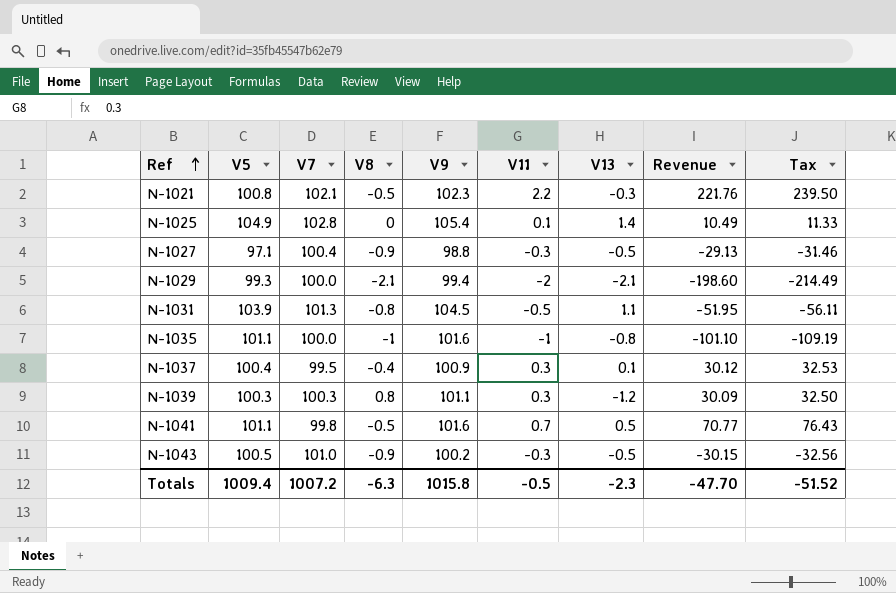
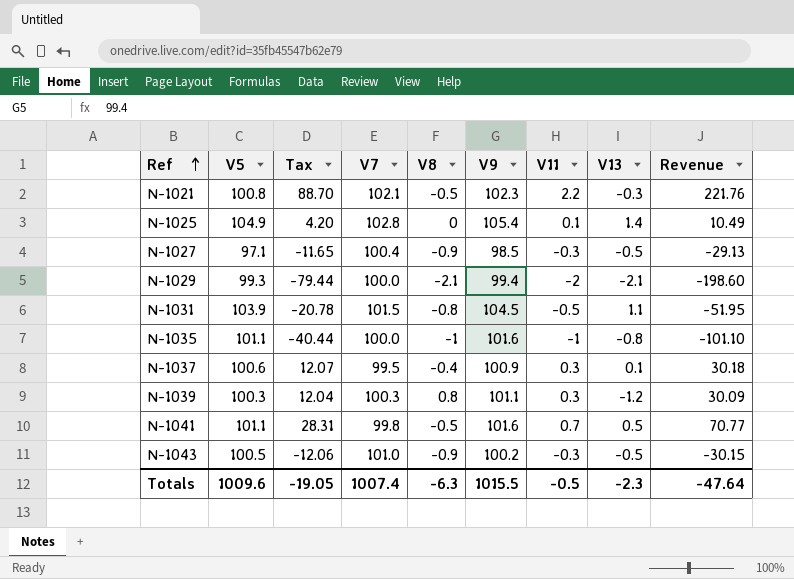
column Tax | formula: [Revenue] * 1.08 -> [Revenue] * 0.4
column Tax | position: 9 -> 3
N-1027 | V9: 98.8 -> 98.5
N-1031 | V7: 101.3 -> 101.5
N-1037 | V5: 100.4 -> 100.6
N-1037 | Revenue: 30.12 -> 30.18
Totals | V5: 1009.4 -> 1009.6
Totals | Tax: -51.52 -> -19.05
Totals | V7: 1007.2 -> 1007.4
Totals | V9: 1015.8 -> 1015.5
Totals | Revenue: -47.70 -> -47.64

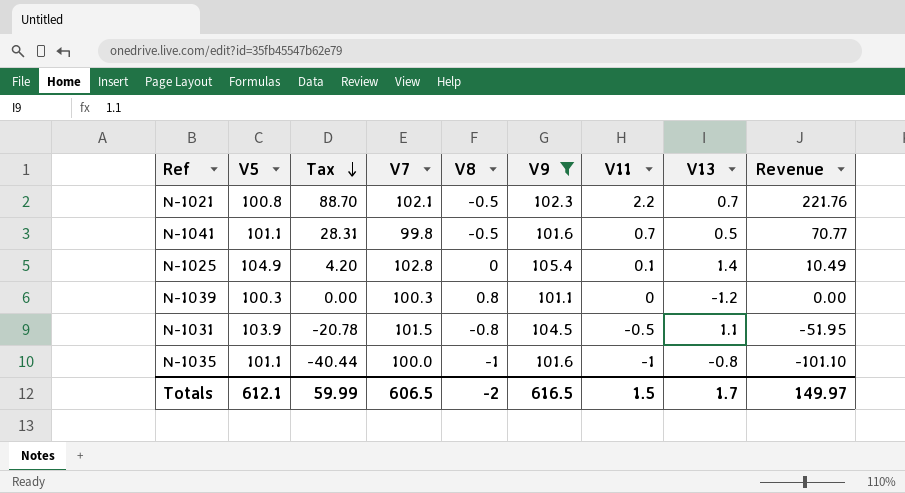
filter: none -> V9 >= 101.1
row order: Ref ascending -> Tax descending
N-1021 | V13: -0.3 -> 0.7
N-1039 | Tax: 12.04 -> 0.00
N-1039 | V11: 0.3 -> 0
N-1039 | Revenue: 30.09 -> 0.00
Totals | V5: 1009.6 -> 612.1
Totals | Tax: -19.05 -> 59.99
Totals | V7: 1007.4 -> 606.5
Totals | V8: -6.3 -> -2
Totals | V9: 1015.5 -> 616.5
Totals | V11: -0.5 -> 1.5
Totals | V13: -2.3 -> 1.7
Totals | Revenue: -47.64 -> 149.97

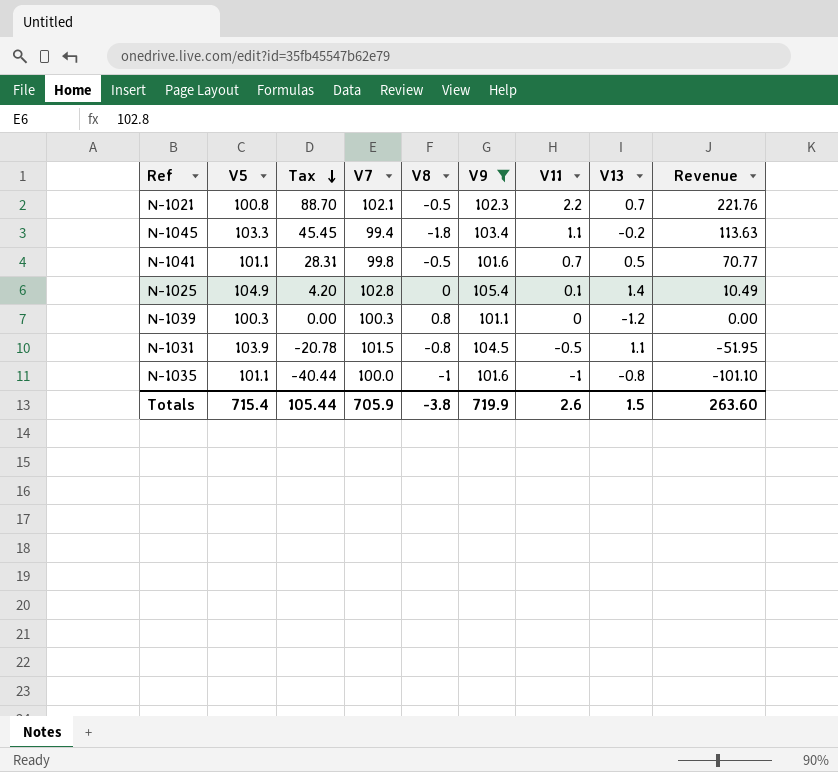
row N-1045: none -> 103.3 | 45.45 | 99.4 | -1.8 | 103.4 | 1.1 | -0.2 | 113.63
Totals | V5: 612.1 -> 715.4
Totals | Tax: 59.99 -> 105.44
Totals | V7: 606.5 -> 705.9
Totals | V8: -2 -> -3.8
Totals | V9: 616.5 -> 719.9
Totals | V11: 1.5 -> 2.6
Totals | V13: 1.7 -> 1.5
Totals | Revenue: 149.97 -> 263.60

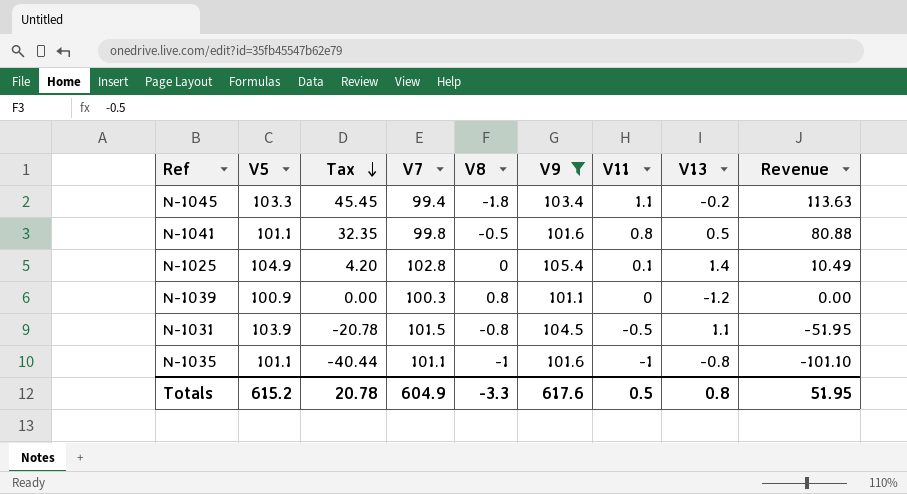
row N-1021: 100.8 | 88.70 | 102.1 | -0.5 | 102.3 | 2.2 | 0.7 | 221.76 -> none
N-1041 | Tax: 28.31 -> 32.35
N-1041 | V11: 0.7 -> 0.8
N-1041 | Revenue: 70.77 -> 80.88
N-1039 | V5: 100.3 -> 100.9
N-1035 | V7: 100.0 -> 101.1
Totals | V5: 715.4 -> 615.2
Totals | Tax: 105.44 -> 20.78
Totals | V7: 705.9 -> 604.9
Totals | V8: -3.8 -> -3.3
Totals | V9: 719.9 -> 617.6
Totals | V11: 2.6 -> 0.5
Totals | V13: 1.5 -> 0.8
Totals | Revenue: 263.60 -> 51.95

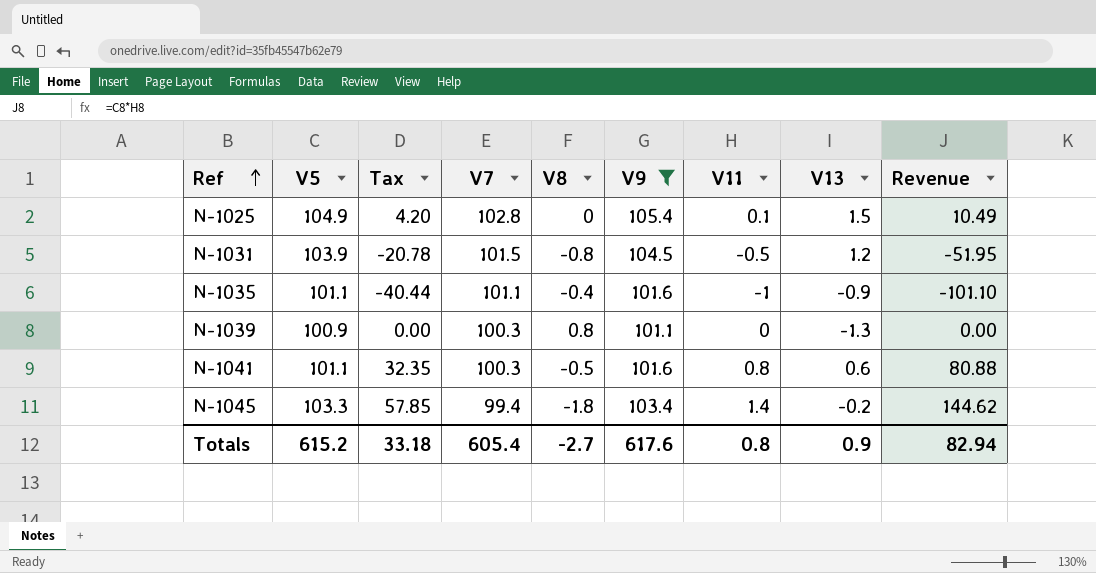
row order: Tax descending -> Ref ascending
N-1025 | V13: 1.4 -> 1.5
N-1031 | V13: 1.1 -> 1.2
N-1035 | V8: -1 -> -0.4
N-1035 | V13: -0.8 -> -0.9
N-1039 | V13: -1.2 -> -1.3
N-1041 | V7: 99.8 -> 100.3
N-1041 | V13: 0.5 -> 0.6
N-1045 | Tax: 45.45 -> 57.85
N-1045 | V11: 1.1 -> 1.4
N-1045 | Revenue: 113.63 -> 144.62
Totals | Tax: 20.78 -> 33.18
Totals | V7: 604.9 -> 605.4
Totals | V8: -3.3 -> -2.7
Totals | V11: 0.5 -> 0.8
Totals | V13: 0.8 -> 0.9
Totals | Revenue: 51.95 -> 82.94

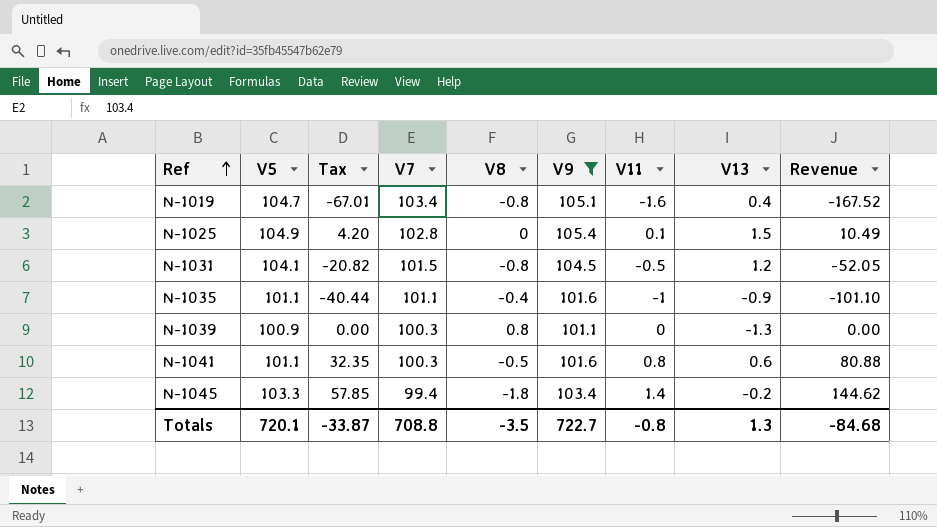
row N-1019: none -> 104.7 | -67.01 | 103.4 | -0.8 | 105.1 | -1.6 | 0.4 | -167.52
N-1031 | V5: 103.9 -> 104.1
N-1031 | Tax: -20.78 -> -20.82
N-1031 | Revenue: -51.95 -> -52.05
Totals | V5: 615.2 -> 720.1
Totals | Tax: 33.18 -> -33.87
Totals | V7: 605.4 -> 708.8
Totals | V8: -2.7 -> -3.5
Totals | V9: 617.6 -> 722.7
Totals | V11: 0.8 -> -0.8
Totals | V13: 0.9 -> 1.3
Totals | Revenue: 82.94 -> -84.68

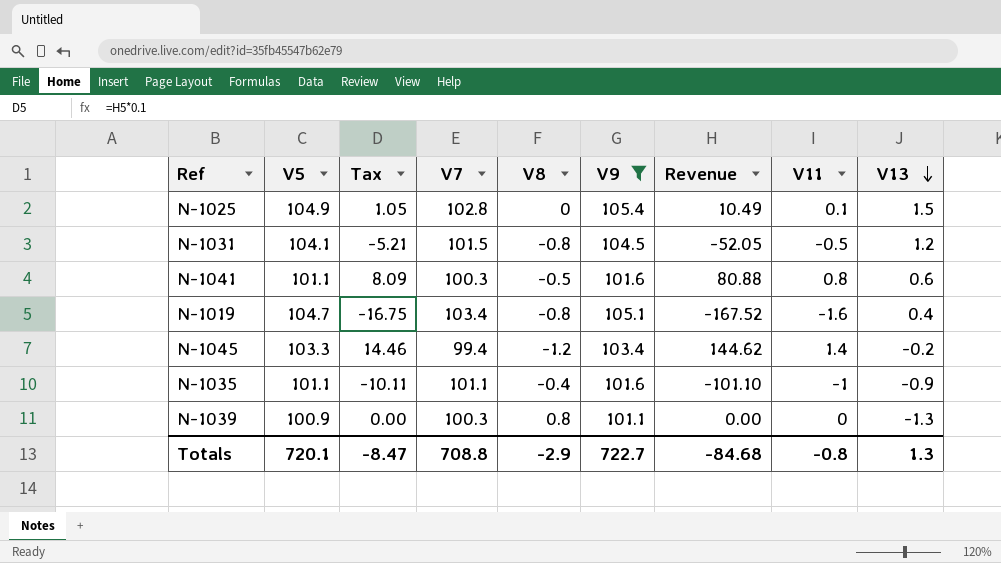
row order: Ref ascending -> V13 descending
column Tax | formula: [Revenue] * 0.4 -> [Revenue] * 0.1
column Revenue | position: 9 -> 7
N-1045 | V8: -1.8 -> -1.2
Totals | Tax: -33.87 -> -8.47
Totals | V8: -3.5 -> -2.9

